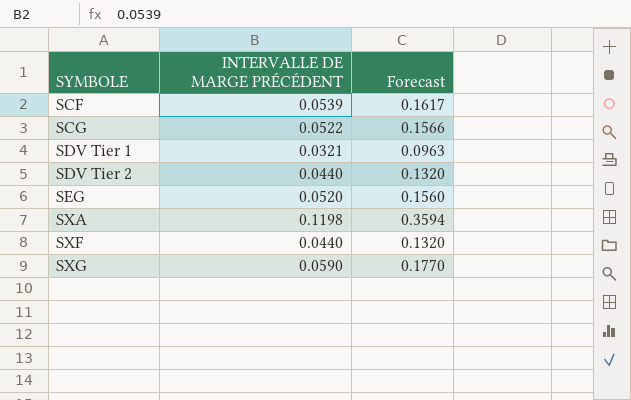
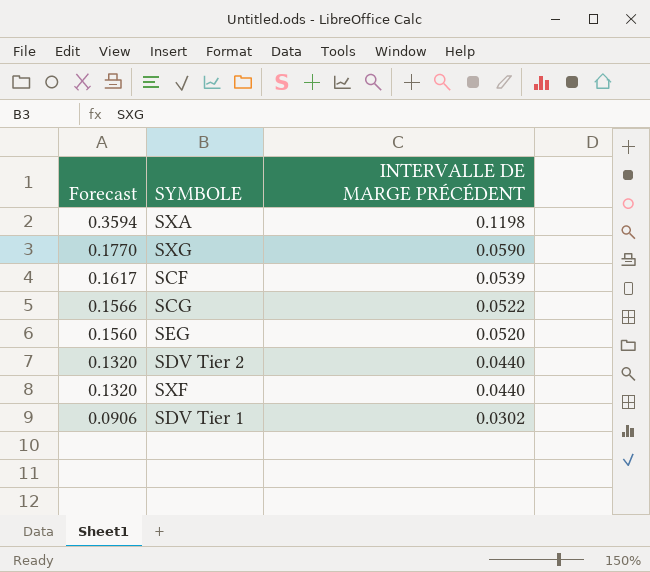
row order: SYMBOLE ascending -> Forecast descending
column Forecast | position: 3 -> 1
SDV Tier 1 | Forecast: 0.0963 -> 0.0906
SDV Tier 1 | INTERVALLE DE MARGE PRÉCÉDENT: 0.0321 -> 0.0302

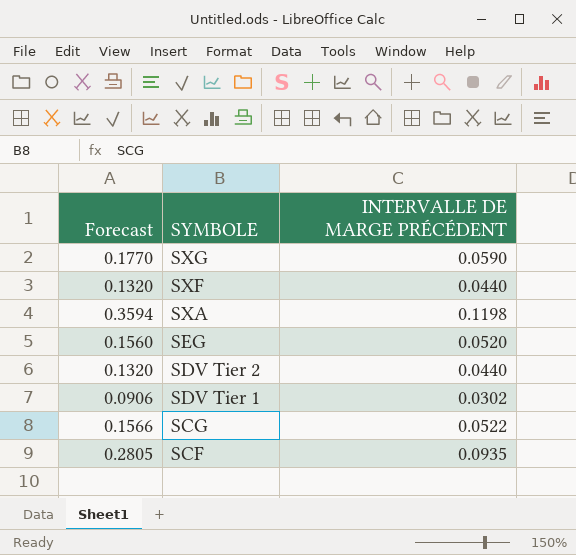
row order: Forecast descending -> SYMBOLE descending
SCF | Forecast: 0.1617 -> 0.2805
SCF | INTERVALLE DE MARGE PRÉCÉDENT: 0.0539 -> 0.0935

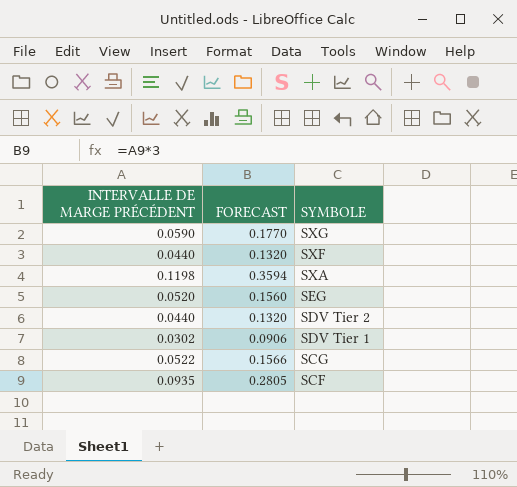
column INTERVALLE DE MARGE PRÉCÉDENT | position: 3 -> 1
column name: Forecast -> FORECAST

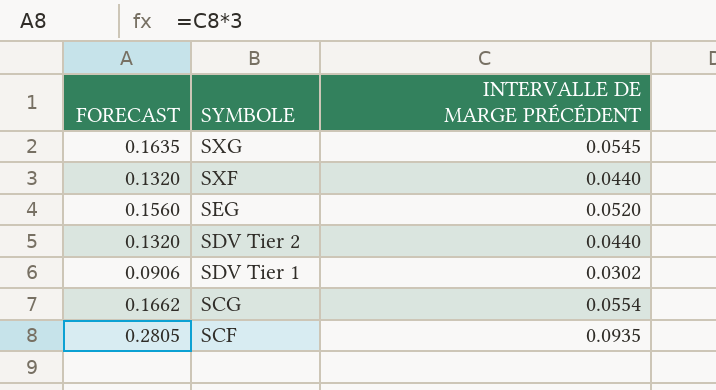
column INTERVALLE DE MARGE PRÉCÉDENT | position: 1 -> 3
row SXA: 0.1198 | 0.3594 -> none
SXG | FORECAST: 0.1770 -> 0.1635
SXG | INTERVALLE DE MARGE PRÉCÉDENT: 0.0590 -> 0.0545
SCG | FORECAST: 0.1566 -> 0.1662
SCG | INTERVALLE DE MARGE PRÉCÉDENT: 0.0522 -> 0.0554

